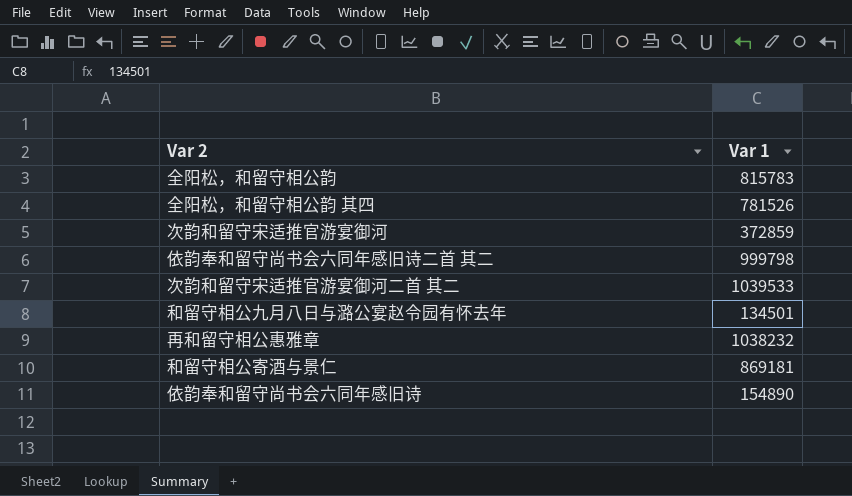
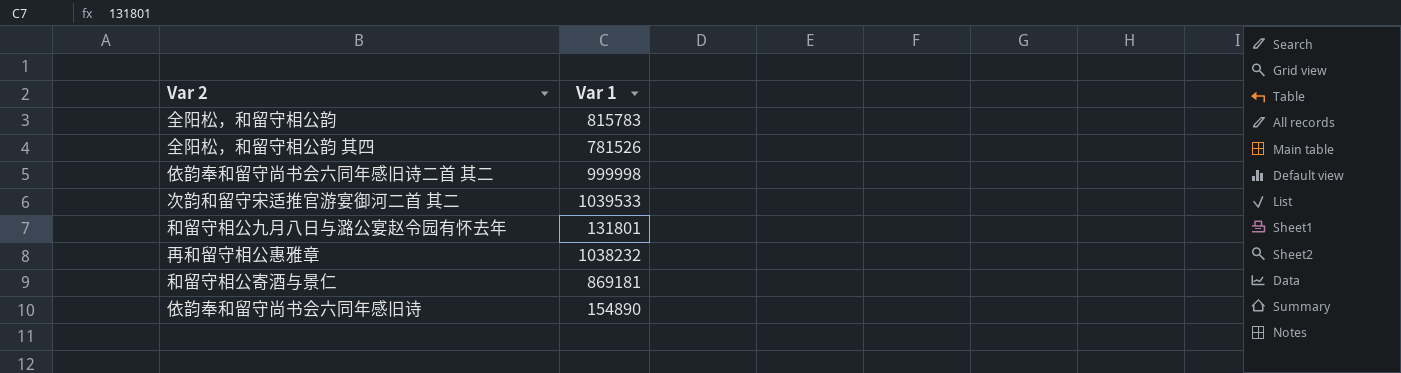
row 次韵和留守宋适推官游宴御河: 372859 -> none
依韵奉和留守尚书会六同年感旧诗二首 其二 | Var 1: 999798 -> 999998
和留守相公九月八日与潞公宴赵令园有怀去年 | Var 1: 134501 -> 131801

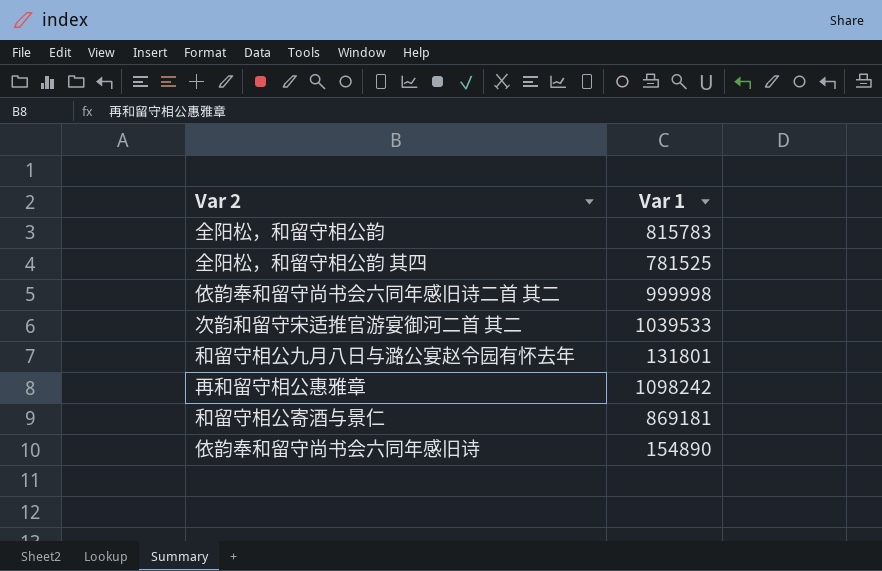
全阳松，和留守相公韵 其四 | Var 1: 781526 -> 781525
再和留守相公惠雅章 | Var 1: 1038232 -> 1098242

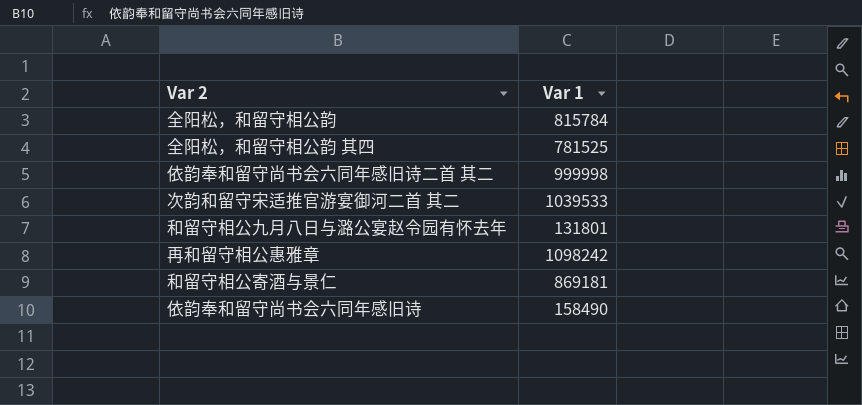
全阳松，和留守相公韵 | Var 1: 815783 -> 815784
依韵奉和留守尚书会六同年感旧诗 | Var 1: 154890 -> 158490

